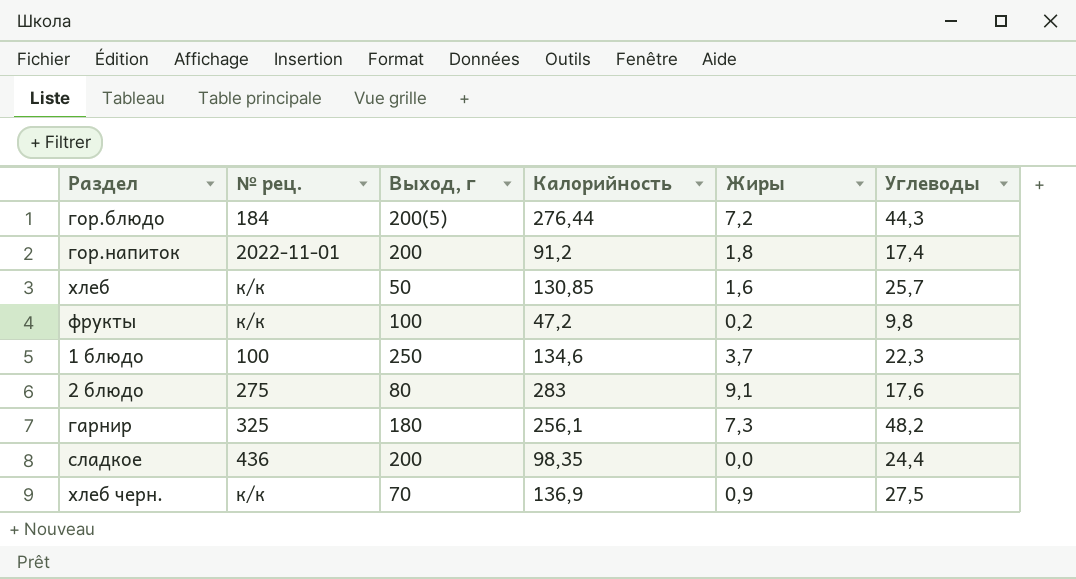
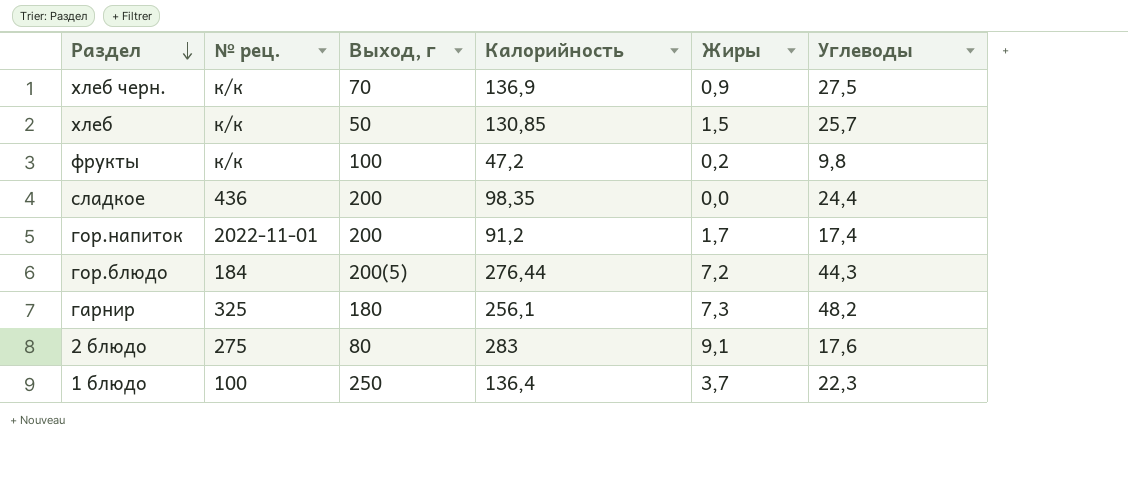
row order: none -> Раздел descending
хлеб | Жиры: 1,6 -> 1,5
гор.напиток | Жиры: 1,8 -> 1,7
1 блюдо | Калорийность: 134,6 -> 136,4

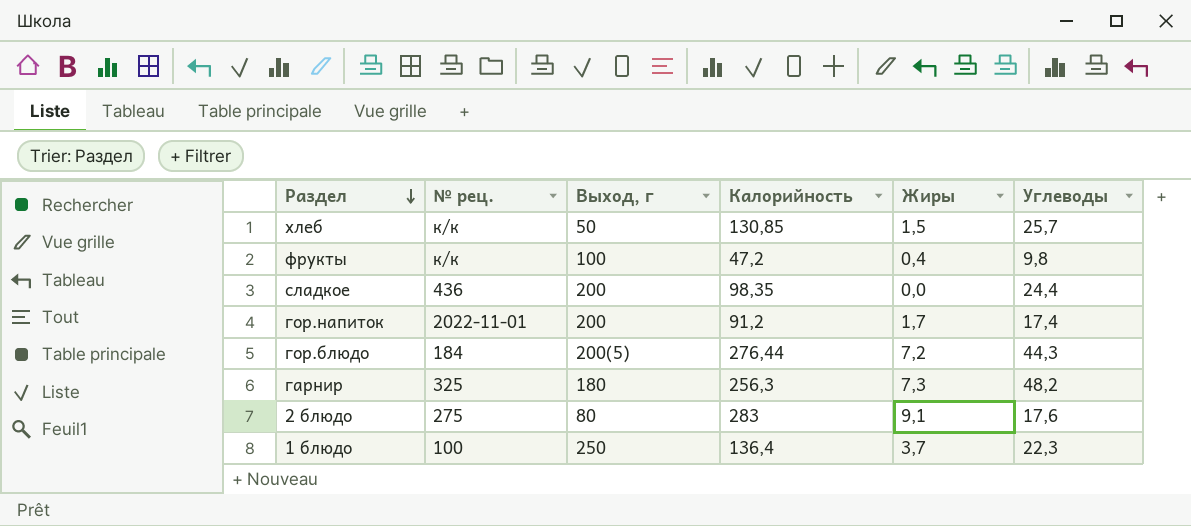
row хлеб черн.: к/к | 70 | 136,9 | 0,9 | 27,5 -> none
фрукты | Жиры: 0,2 -> 0,4
гарнир | Калорийность: 256,1 -> 256,3

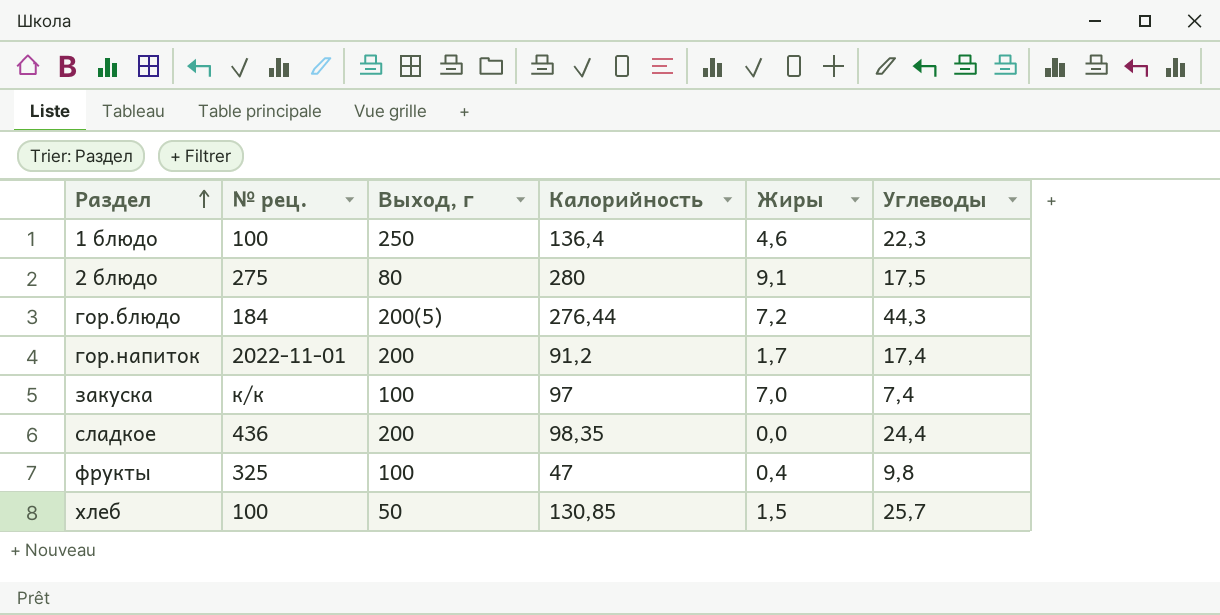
row order: Раздел descending -> Раздел ascending
row гарнир: 325 | 180 | 256,3 | 7,3 | 48,2 -> none
1 блюдо | Жиры: 3,7 -> 4,6
2 блюдо | Калорийность: 283 -> 280
2 блюдо | Углеводы: 17,6 -> 17,5
row закуска: none -> к/к | 100 | 97 | 7,0 | 7,4
фрукты | № рец.: к/к -> 325
фрукты | Калорийность: 47,2 -> 47
хлеб | № рец.: к/к -> 100

